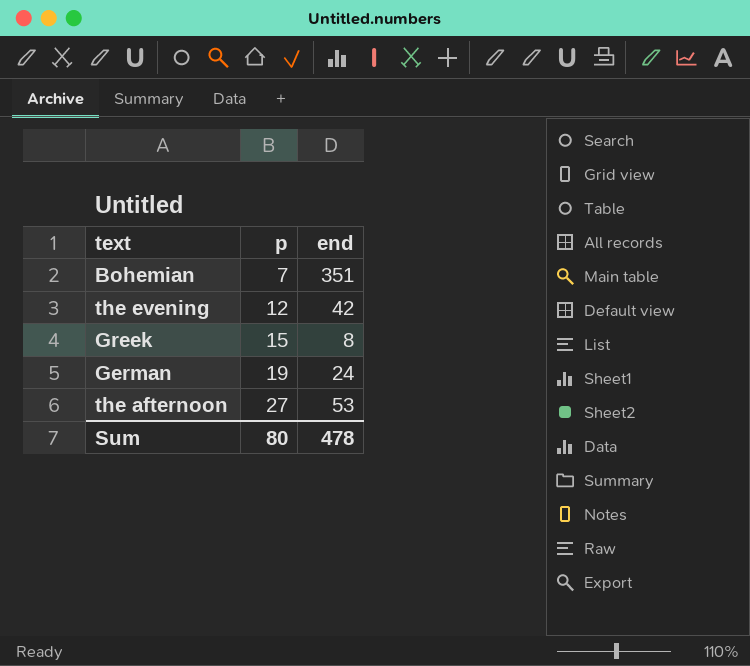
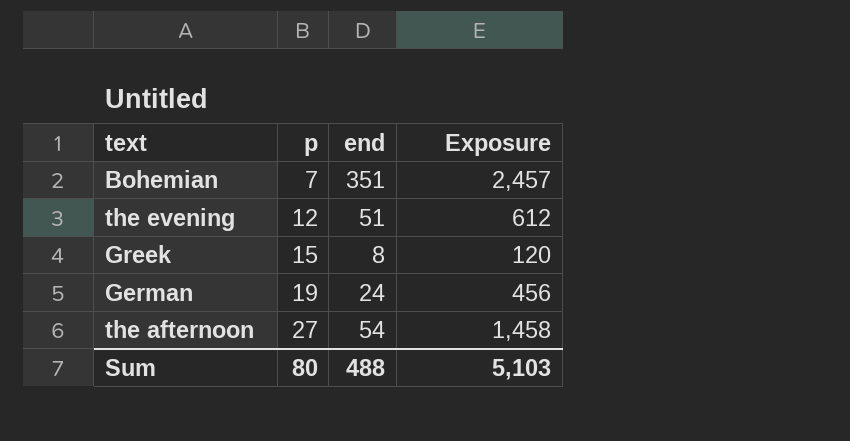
column Exposure | formula: none -> [p] * [end]
the evening | end: 42 -> 51
the afternoon | end: 53 -> 54
Sum | end: 478 -> 488

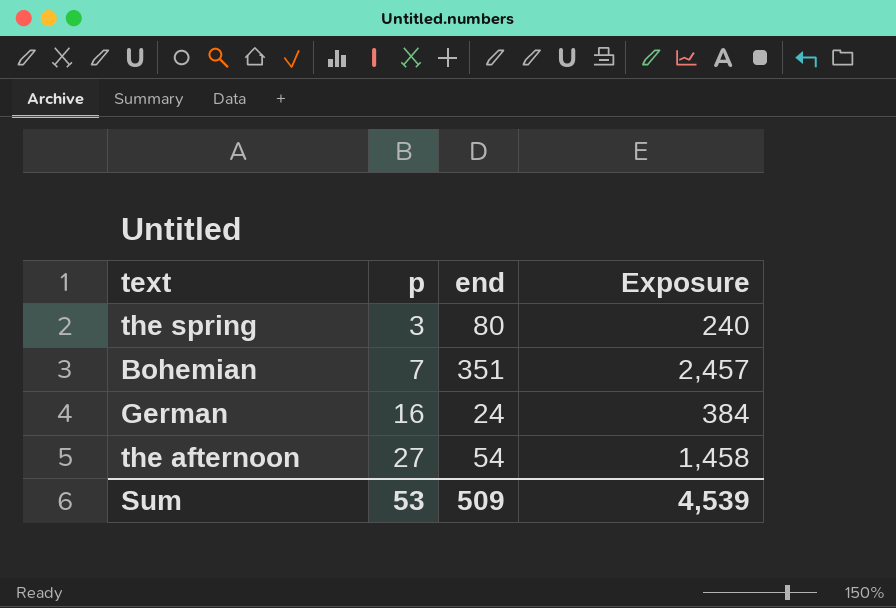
row the evening: 12 | 51 | 612 -> none
row Greek: 15 | 8 | 120 -> none
row the spring: none -> 3 | 80 | 240
German | p: 19 -> 16
German | Exposure: 456 -> 384
Sum | p: 80 -> 53
Sum | end: 488 -> 509
Sum | Exposure: 5,103 -> 4,539

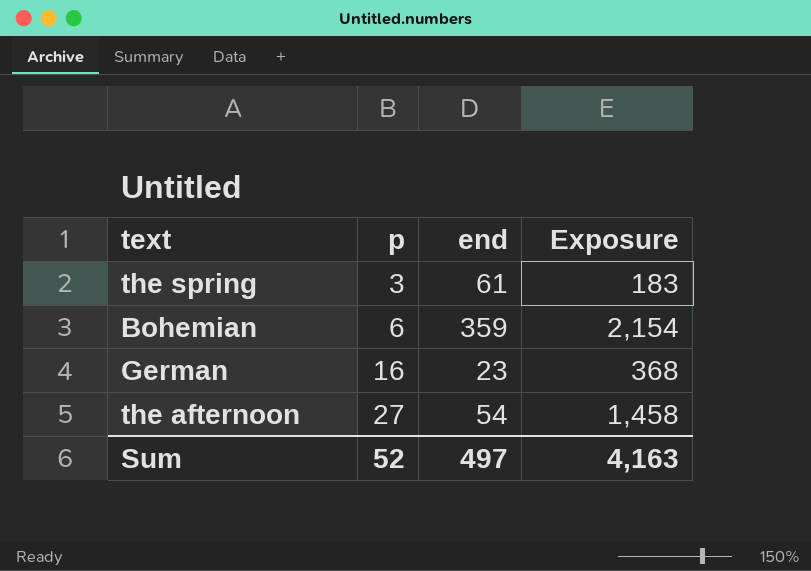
the spring | end: 80 -> 61
the spring | Exposure: 240 -> 183
Bohemian | p: 7 -> 6
Bohemian | end: 351 -> 359
Bohemian | Exposure: 2,457 -> 2,154
German | end: 24 -> 23
German | Exposure: 384 -> 368
Sum | p: 53 -> 52
Sum | end: 509 -> 497
Sum | Exposure: 4,539 -> 4,163

